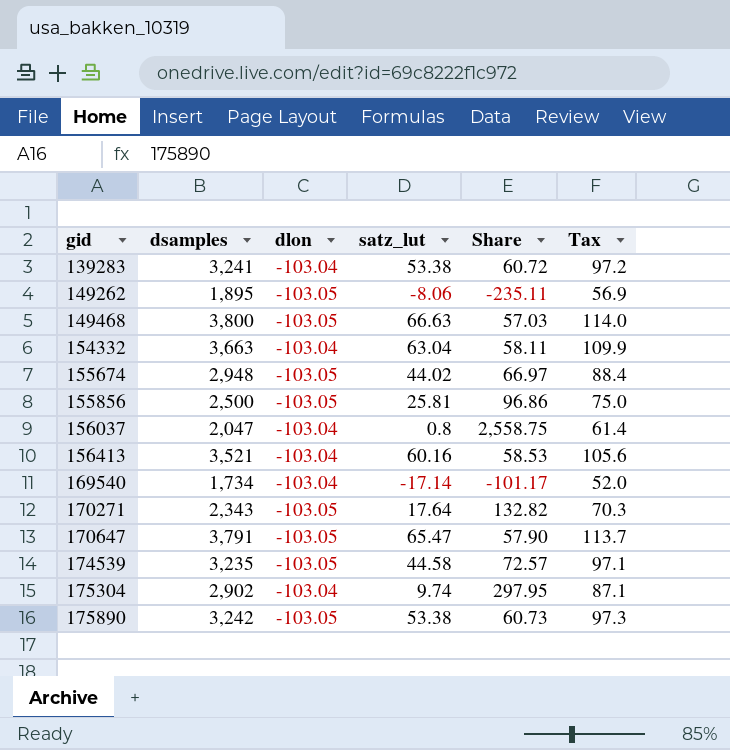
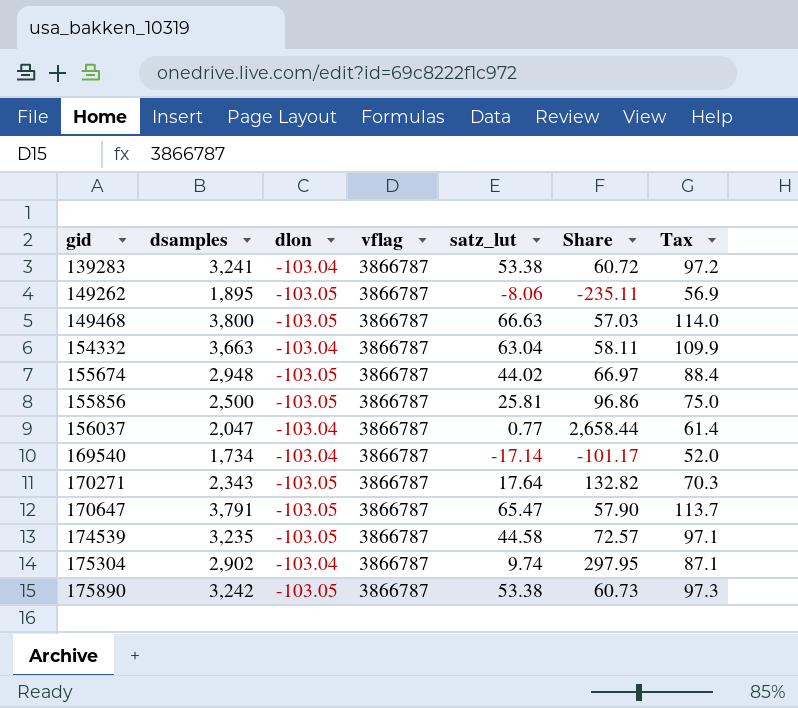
column vflag | position: none -> 4
row 156413: 3,521 | -103.04 | 60.16 | 58.53 | 105.6 -> none
156037 | satz_lut: 0.8 -> 0.77
156037 | Share: 2,558.75 -> 2,658.44

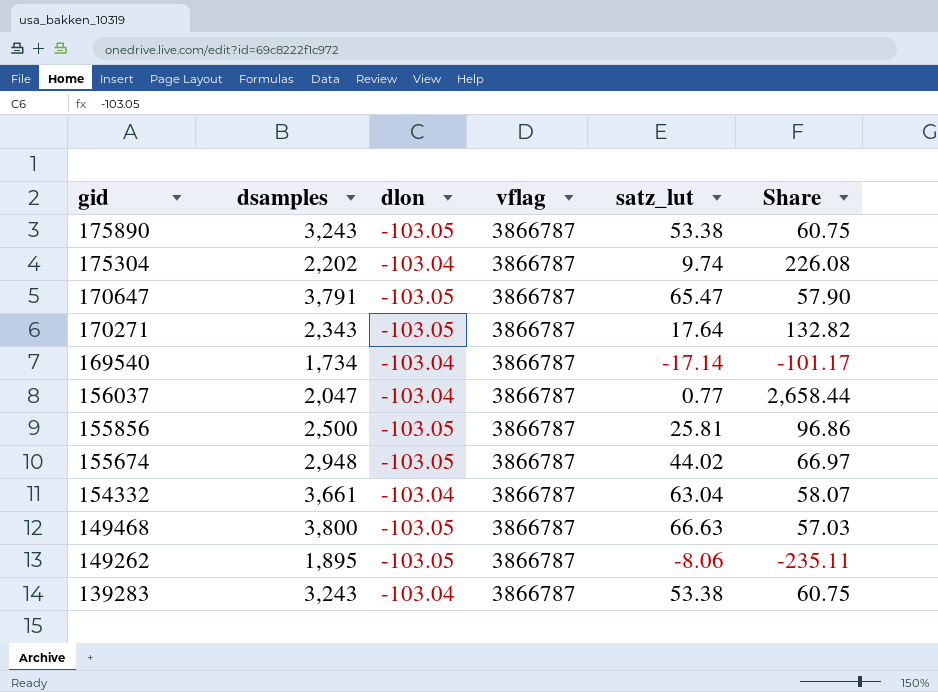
row order: gid ascending -> gid descending
column Tax | formula: [dsamples] * 0.03 -> none
row 174539: 3,235 | -103.05 | 3866787 | 44.58 | 72.57 | 97.1 -> none
175890 | dsamples: 3,242 -> 3,243
175890 | Share: 60.73 -> 60.75
175304 | dsamples: 2,902 -> 2,202
175304 | Share: 297.95 -> 226.08
154332 | dsamples: 3,663 -> 3,661
154332 | Share: 58.11 -> 58.07
139283 | dsamples: 3,241 -> 3,243
139283 | Share: 60.72 -> 60.75

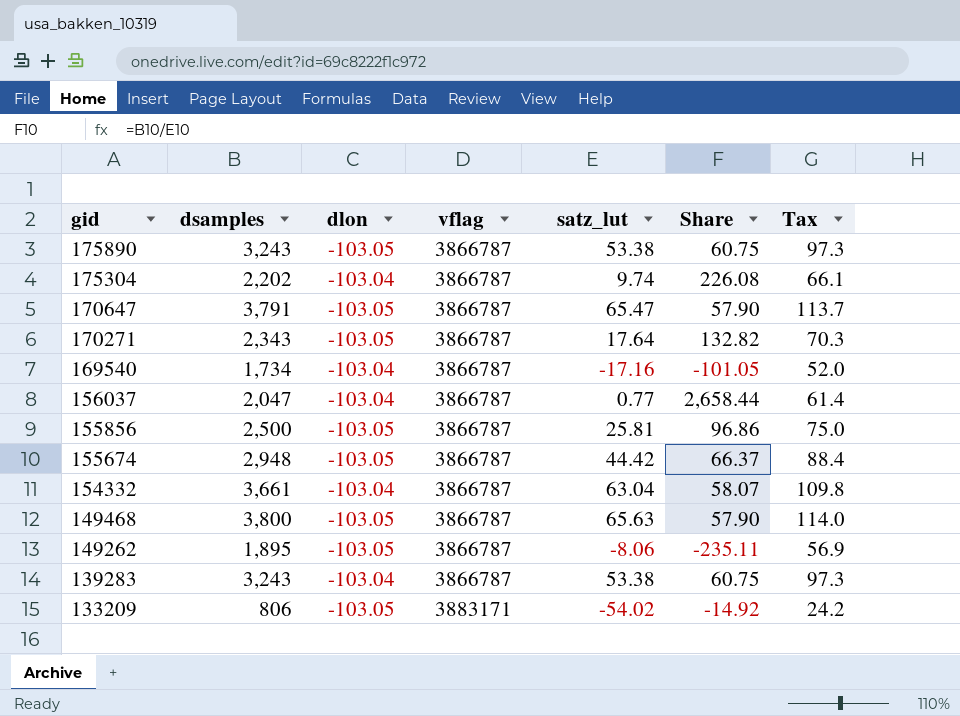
column Tax | formula: none -> [dsamples] * 0.03
169540 | satz_lut: -17.14 -> -17.16
169540 | Share: -101.17 -> -101.05
155674 | satz_lut: 44.02 -> 44.42
155674 | Share: 66.97 -> 66.37
149468 | satz_lut: 66.63 -> 65.63
149468 | Share: 57.03 -> 57.90
row 133209: none -> 806 | -103.05 | 3883171 | -54.02 | -14.92 | 24.2

